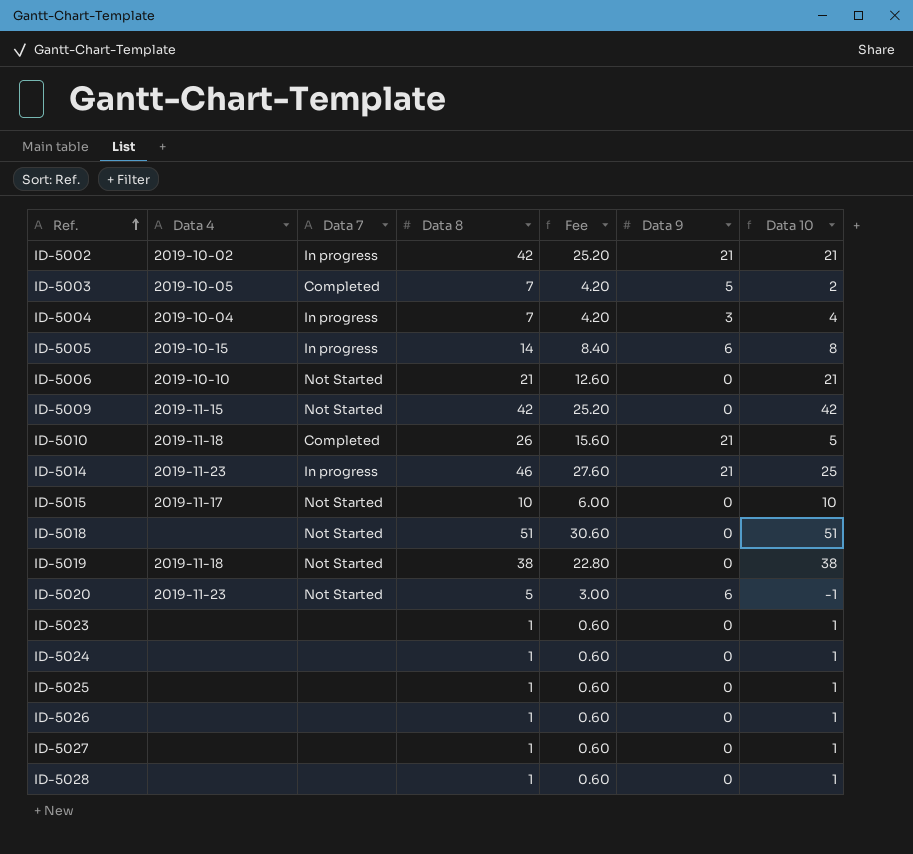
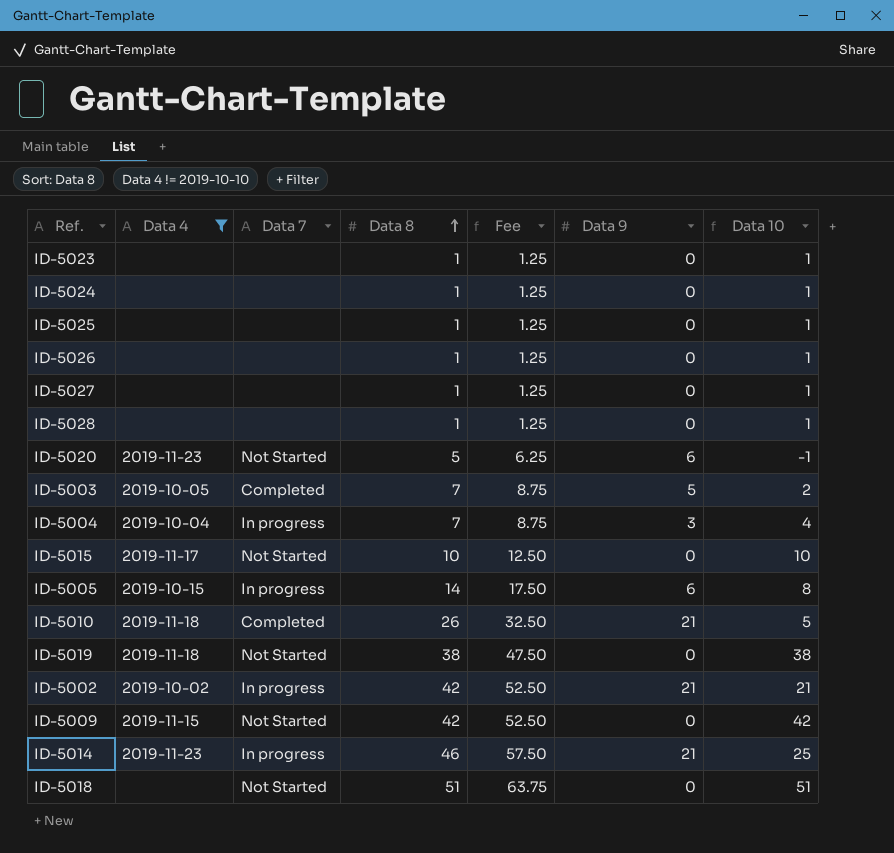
filter: none -> Data 4 != 2019-10-10
row order: Ref. ascending -> Data 8 ascending
column Fee | formula: [Data 8] * 0.6 -> [Data 8] * 1.25

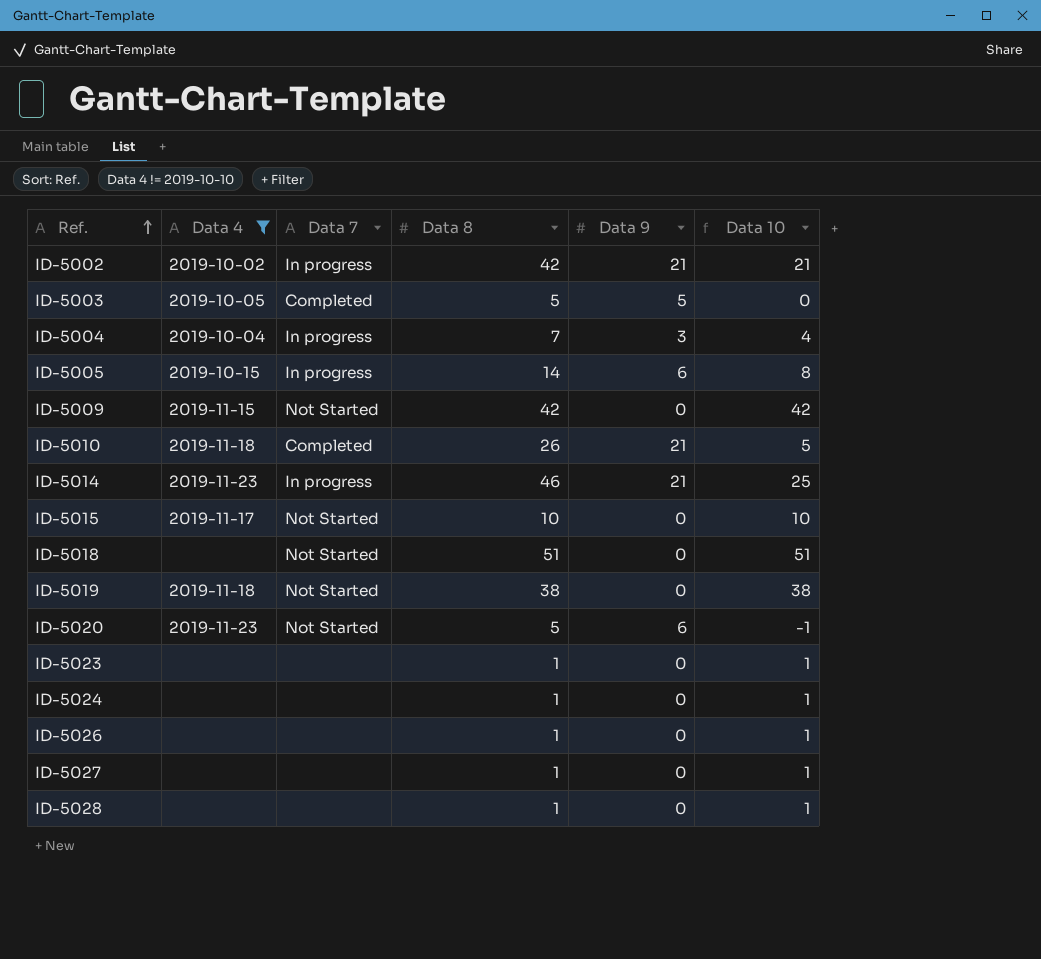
row order: Data 8 ascending -> Ref. ascending
column Fee | formula: [Data 8] * 1.25 -> none
row ID-5025: none | none | 1 | 1.25 | 0 | 1 -> none
ID-5003 | Data 8: 7 -> 5
ID-5003 | Data 10: 2 -> 0

